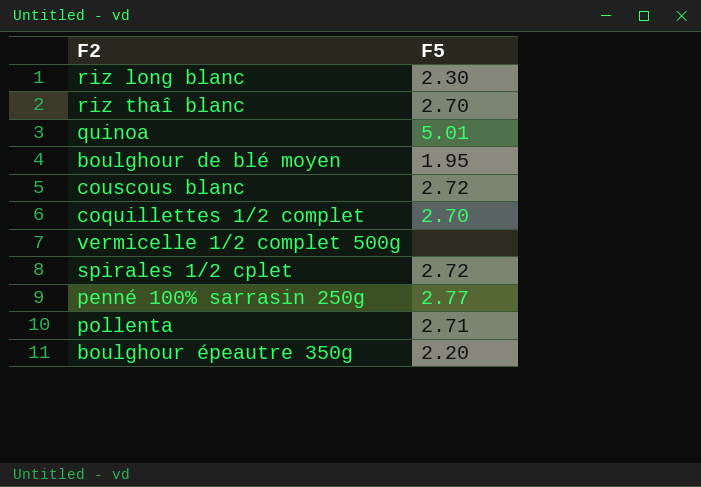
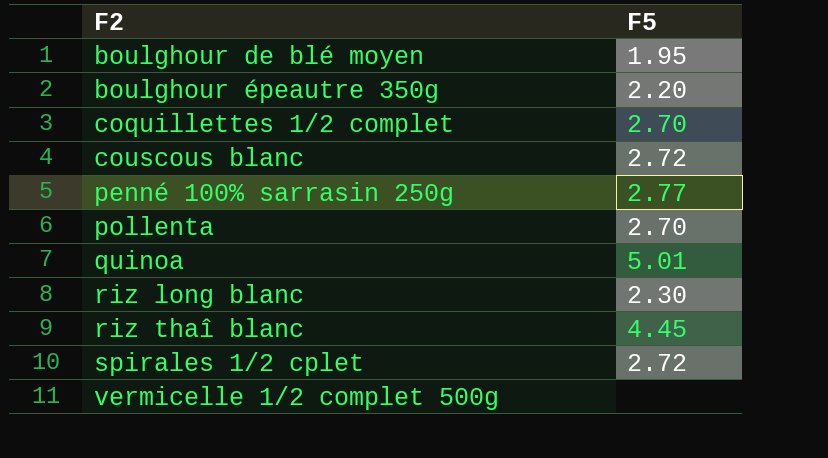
row order: none -> F2 ascending
pollenta | F5: 2.71 -> 2.70
riz thaî blanc | F5: 2.70 -> 4.45

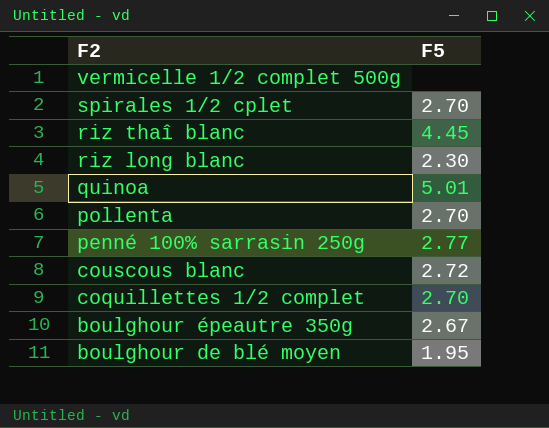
row order: F2 ascending -> F2 descending
spirales 1/2 cplet | F5: 2.72 -> 2.70
boulghour épeautre 350g | F5: 2.20 -> 2.67

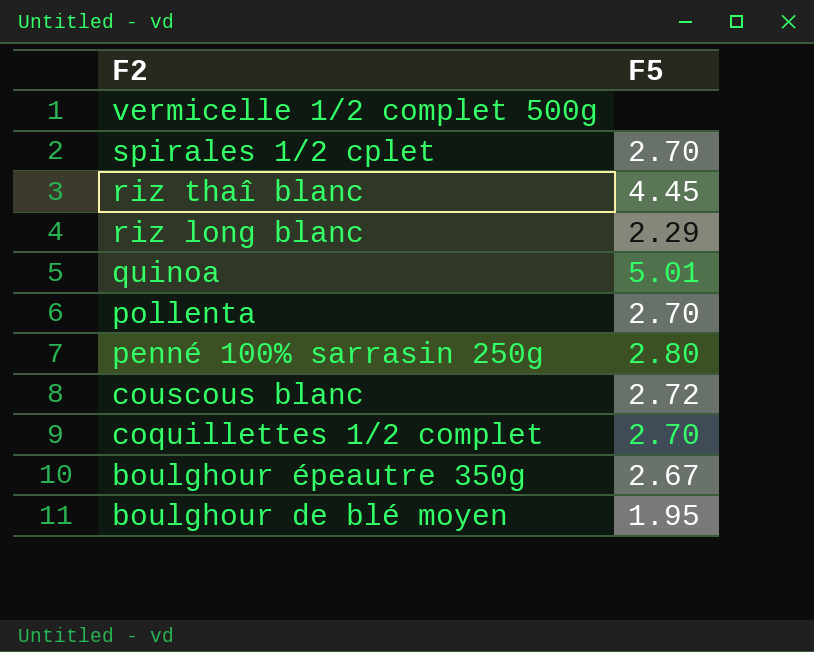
riz long blanc | F5: 2.30 -> 2.29
penné 100% sarrasin 250g | F5: 2.77 -> 2.80

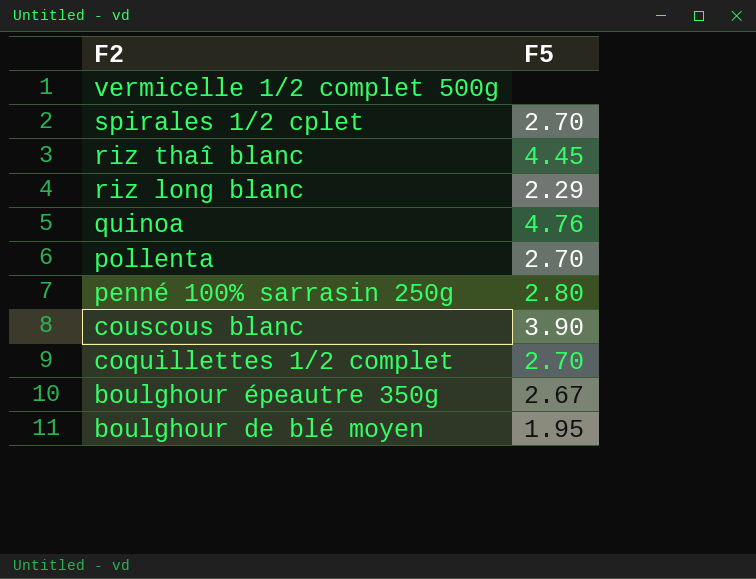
quinoa | F5: 5.01 -> 4.76
couscous blanc | F5: 2.72 -> 3.90

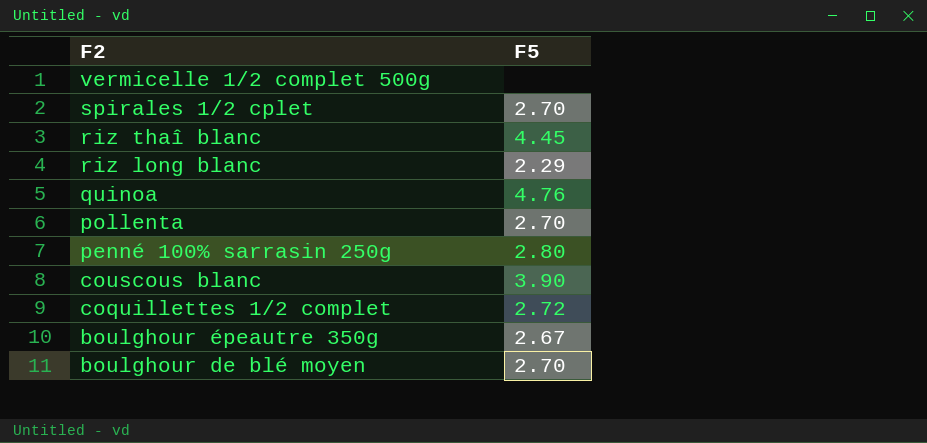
coquillettes 1/2 complet | F5: 2.70 -> 2.72
boulghour de blé moyen | F5: 1.95 -> 2.70

